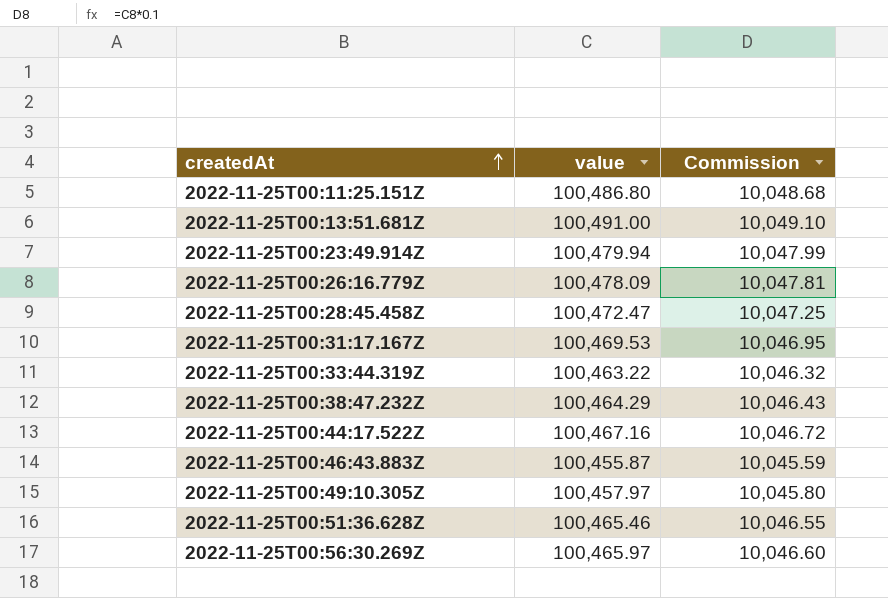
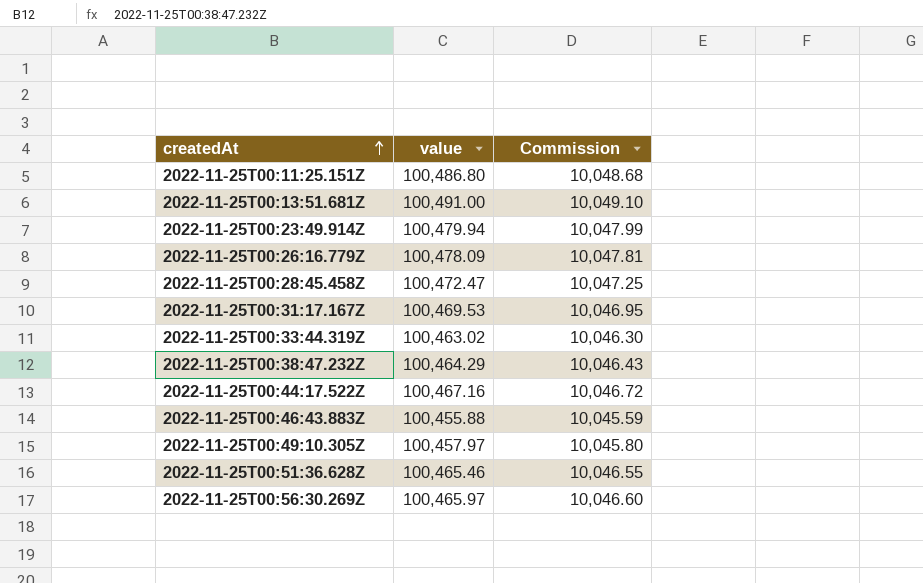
2022-11-25T00:33:44.319Z | value: 100,463.22 -> 100,463.02
2022-11-25T00:33:44.319Z | Commission: 10,046.32 -> 10,046.30
2022-11-25T00:46:43.883Z | value: 100,455.87 -> 100,455.88

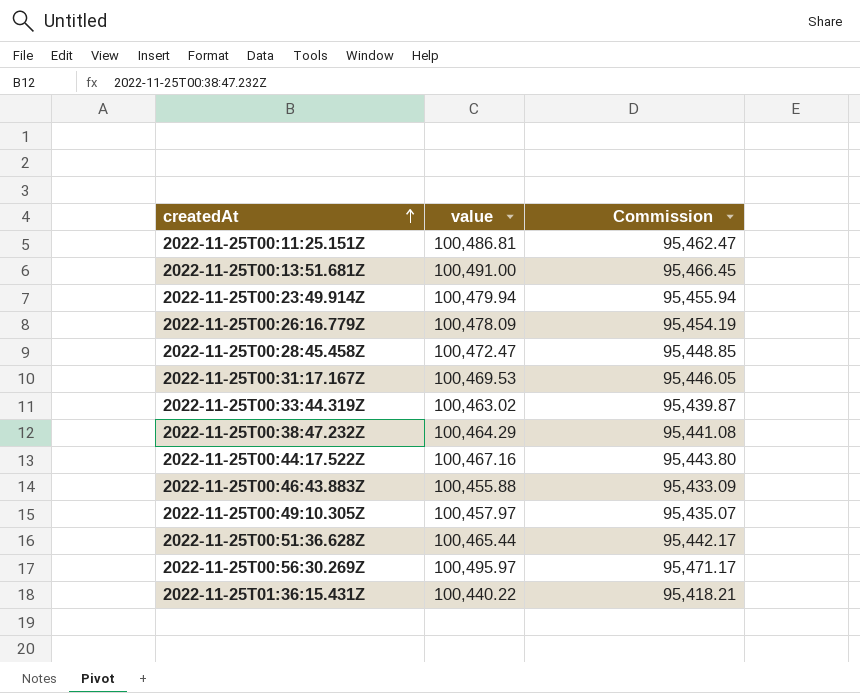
column Commission | formula: [value] * 0.1 -> [value] * 0.95
2022-11-25T00:11:25.151Z | value: 100,486.80 -> 100,486.81
2022-11-25T00:51:36.628Z | value: 100,465.46 -> 100,465.44
2022-11-25T00:56:30.269Z | value: 100,465.97 -> 100,495.97
row 2022-11-25T01:36:15.431Z: none -> 100,440.22 | 95,418.21

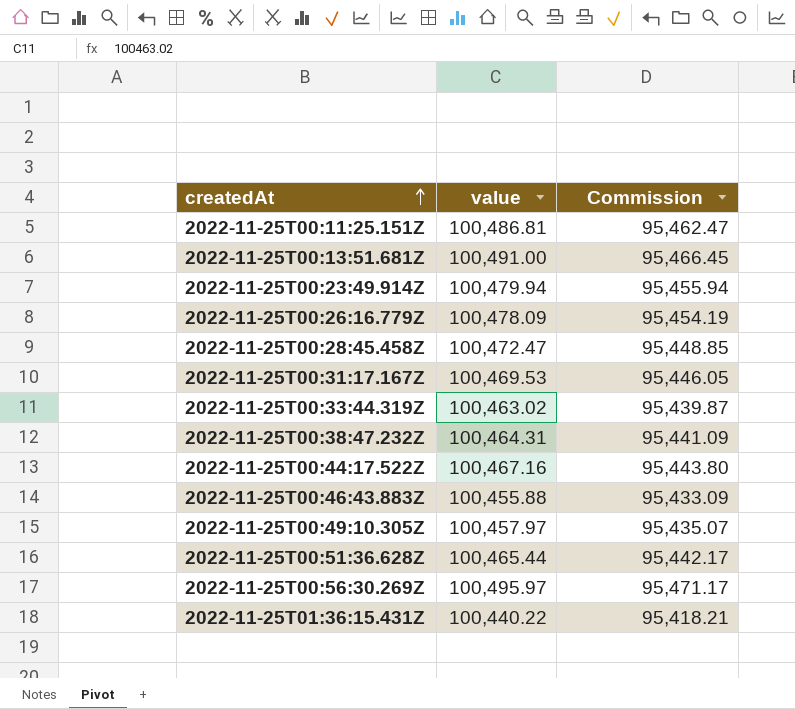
2022-11-25T00:38:47.232Z | value: 100,464.29 -> 100,464.31
2022-11-25T00:38:47.232Z | Commission: 95,441.08 -> 95,441.09

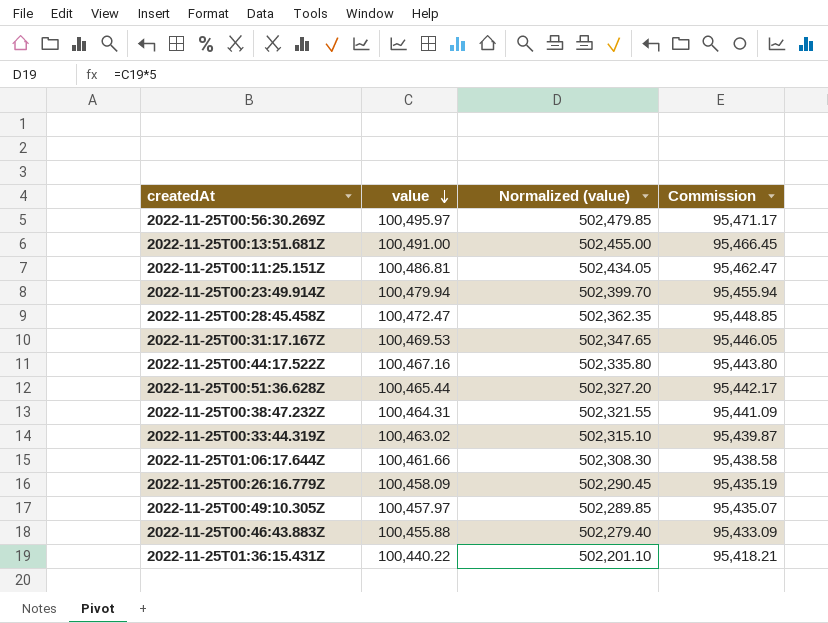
row order: createdAt ascending -> value descending
column Normalized (value) | formula: none -> [value] * 5
row 2022-11-25T01:06:17.644Z: none -> 100,461.66 | 502,308.30 | 95,438.58
2022-11-25T00:26:16.779Z | value: 100,478.09 -> 100,458.09
2022-11-25T00:26:16.779Z | Commission: 95,454.19 -> 95,435.19

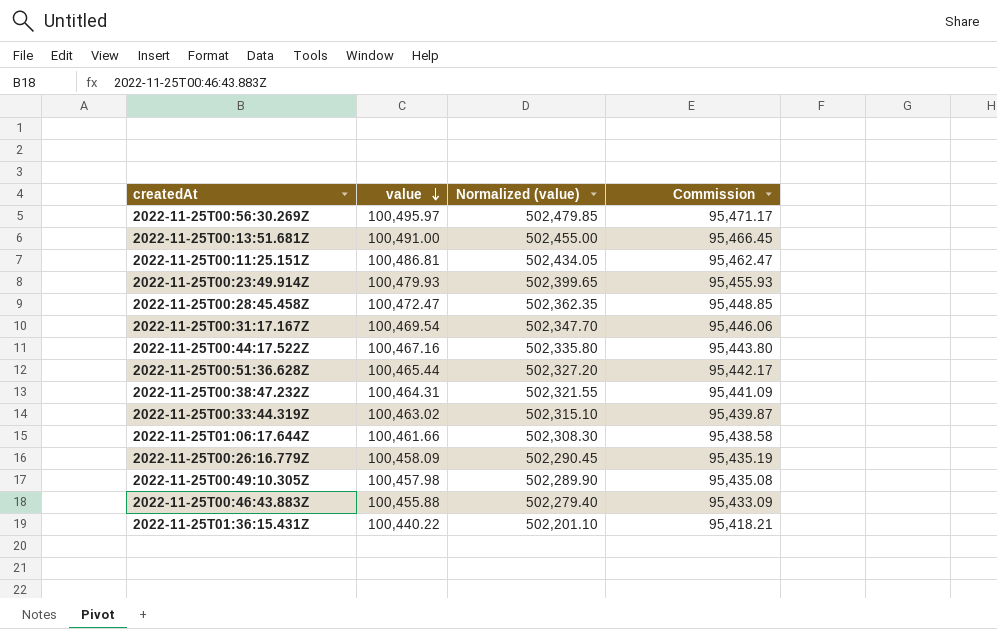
2022-11-25T00:23:49.914Z | value: 100,479.94 -> 100,479.93
2022-11-25T00:23:49.914Z | Normalized (value): 502,399.70 -> 502,399.65
2022-11-25T00:23:49.914Z | Commission: 95,455.94 -> 95,455.93
2022-11-25T00:31:17.167Z | value: 100,469.53 -> 100,469.54
2022-11-25T00:31:17.167Z | Normalized (value): 502,347.65 -> 502,347.70
2022-11-25T00:31:17.167Z | Commission: 95,446.05 -> 95,446.06
2022-11-25T00:49:10.305Z | value: 100,457.97 -> 100,457.98
2022-11-25T00:49:10.305Z | Normalized (value): 502,289.85 -> 502,289.90
2022-11-25T00:49:10.305Z | Commission: 95,435.07 -> 95,435.08

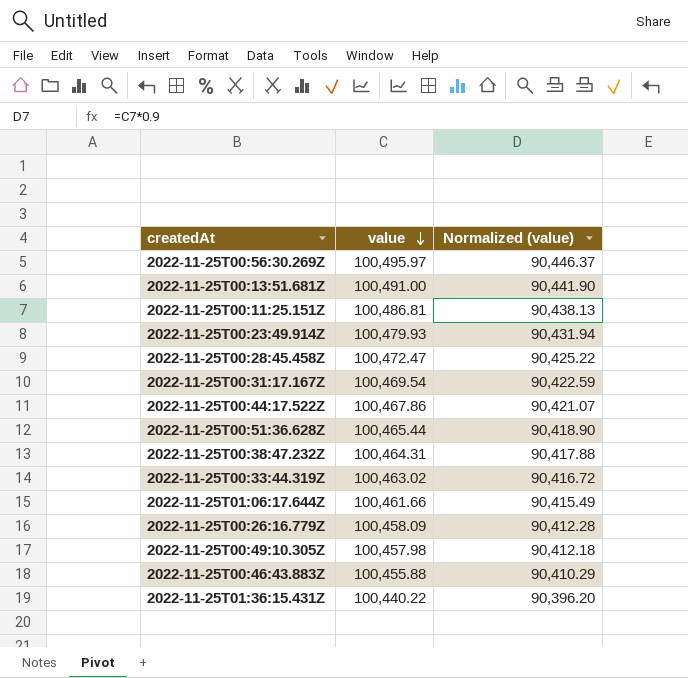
column Commission | formula: [value] * 0.95 -> none
column Normalized (value) | formula: [value] * 5 -> [value] * 0.9
2022-11-25T00:44:17.522Z | value: 100,467.16 -> 100,467.86

